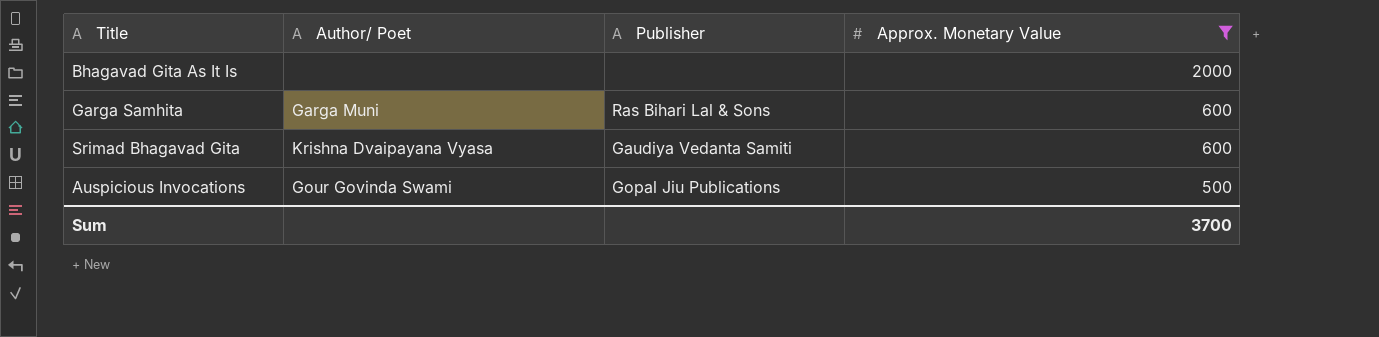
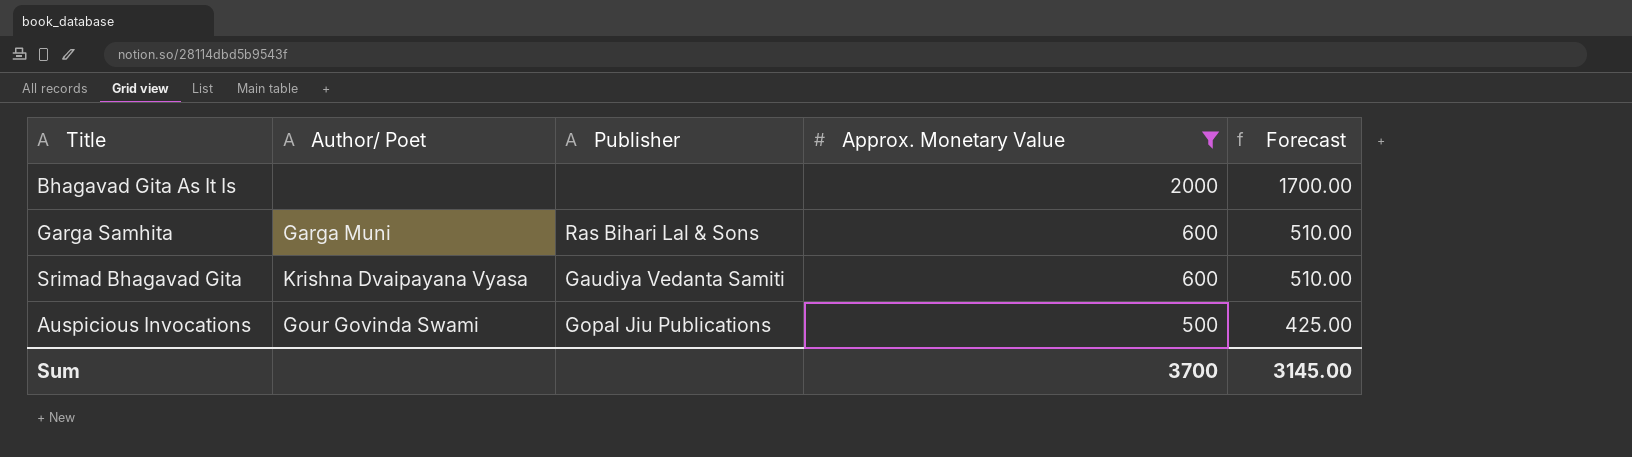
column Forecast | formula: none -> [Approx. Monetary Value] * 0.85

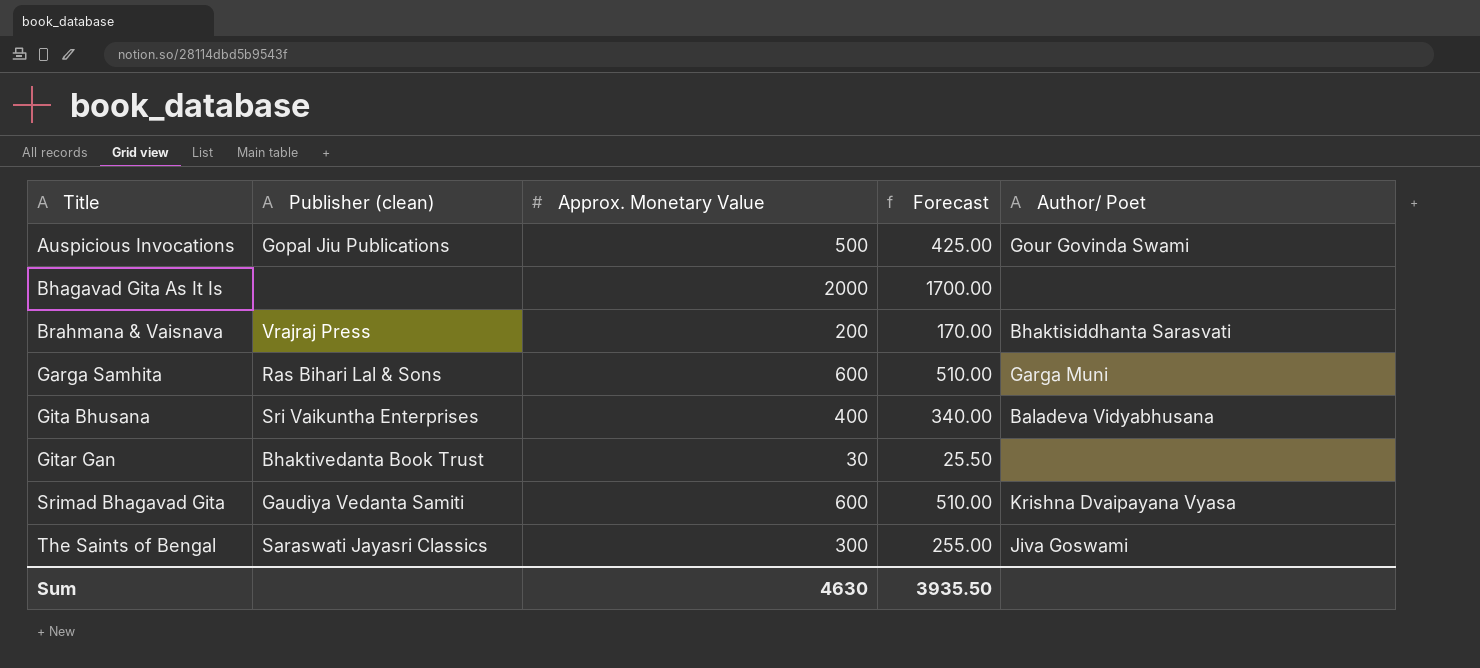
filter: Approx. Monetary Value >= 500 -> none
row order: Approx. Monetary Value descending -> Title ascending
column name: Publisher -> Publisher (clean)
column Author/ Poet | position: 2 -> 5
Sum | Approx. Monetary Value: 3700 -> 4630
Sum | Forecast: 3145.00 -> 3935.50

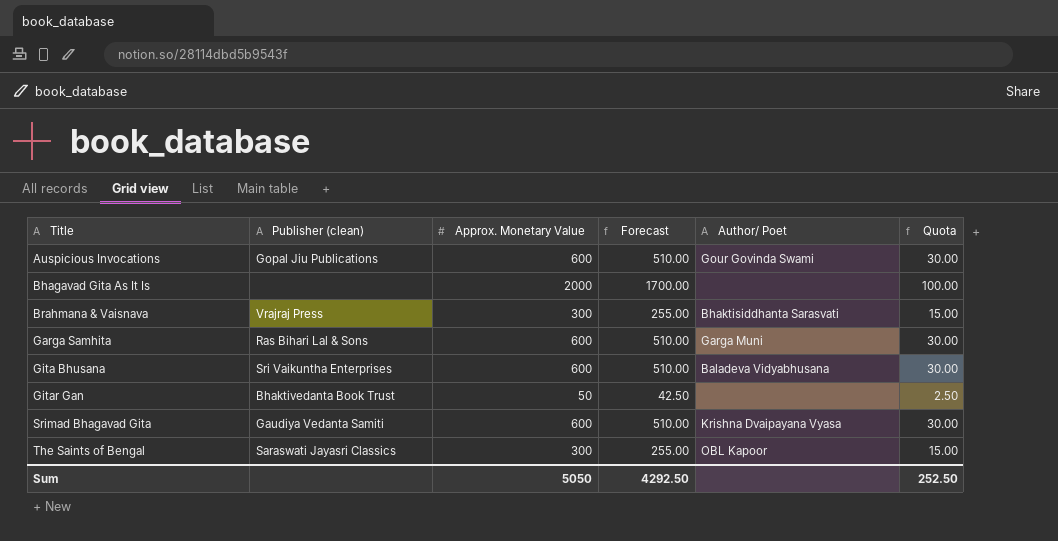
column Quota | formula: none -> [Approx. Monetary Value] * 0.05
Auspicious Invocations | Approx. Monetary Value: 500 -> 600
Auspicious Invocations | Forecast: 425.00 -> 510.00
Brahmana & Vaisnava | Approx. Monetary Value: 200 -> 300
Brahmana & Vaisnava | Forecast: 170.00 -> 255.00
Gita Bhusana | Approx. Monetary Value: 400 -> 600
Gita Bhusana | Forecast: 340.00 -> 510.00
Gitar Gan | Approx. Monetary Value: 30 -> 50
Gitar Gan | Forecast: 25.50 -> 42.50
The Saints of Bengal | Author/ Poet: Jiva Goswami -> OBL Kapoor
Sum | Approx. Monetary Value: 4630 -> 5050
Sum | Forecast: 3935.50 -> 4292.50

